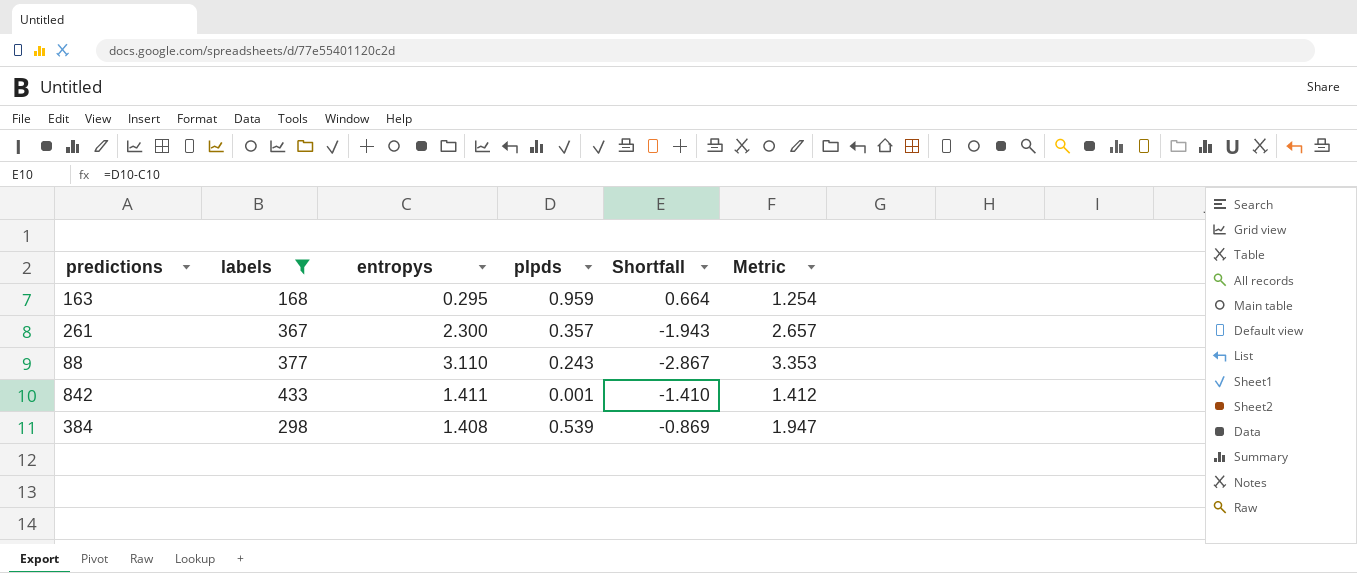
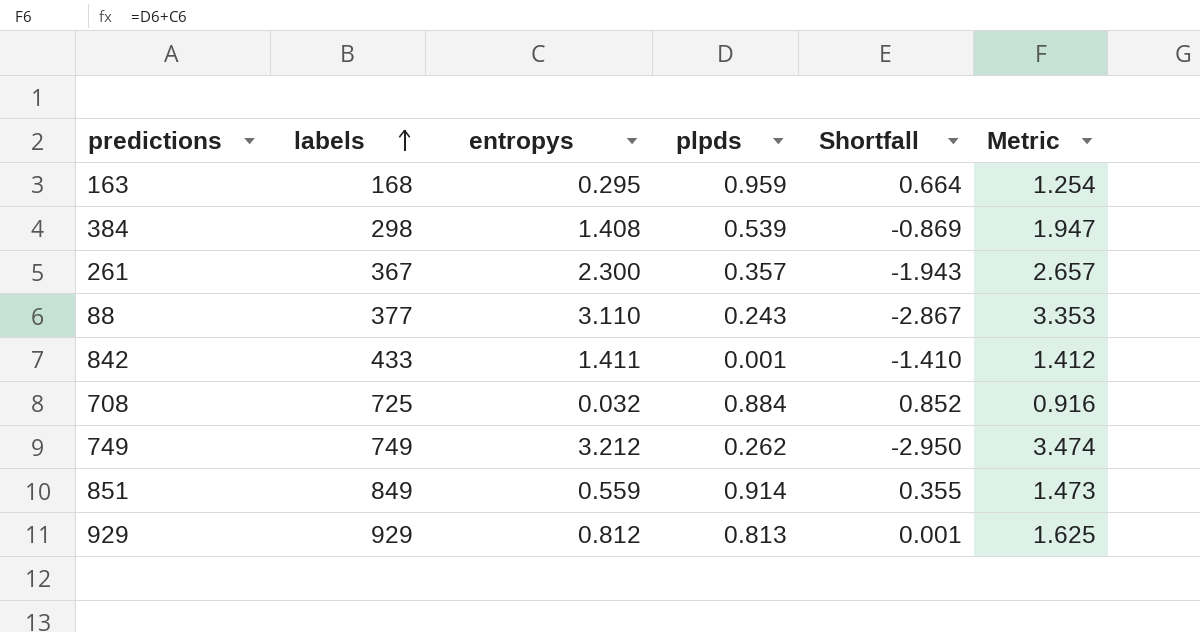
filter: labels <= 433 -> none
row order: none -> labels ascending

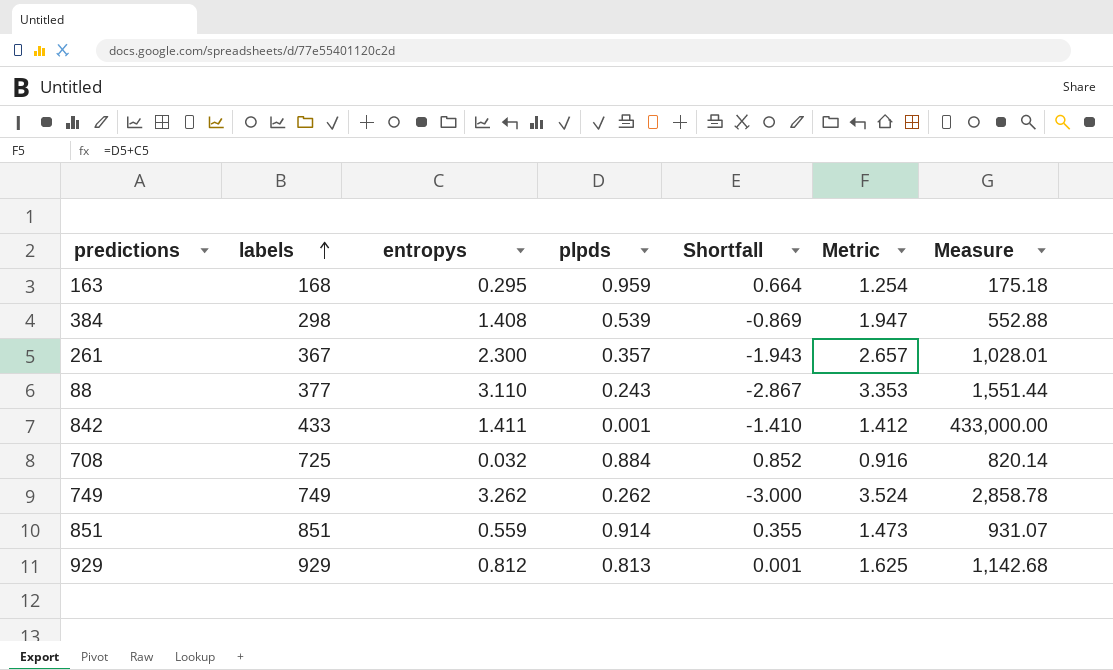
column Measure | formula: none -> [labels] / [plpds]
749 | entropys: 3.212 -> 3.262
749 | Shortfall: -2.950 -> -3.000
749 | Metric: 3.474 -> 3.524
851 | labels: 849 -> 851

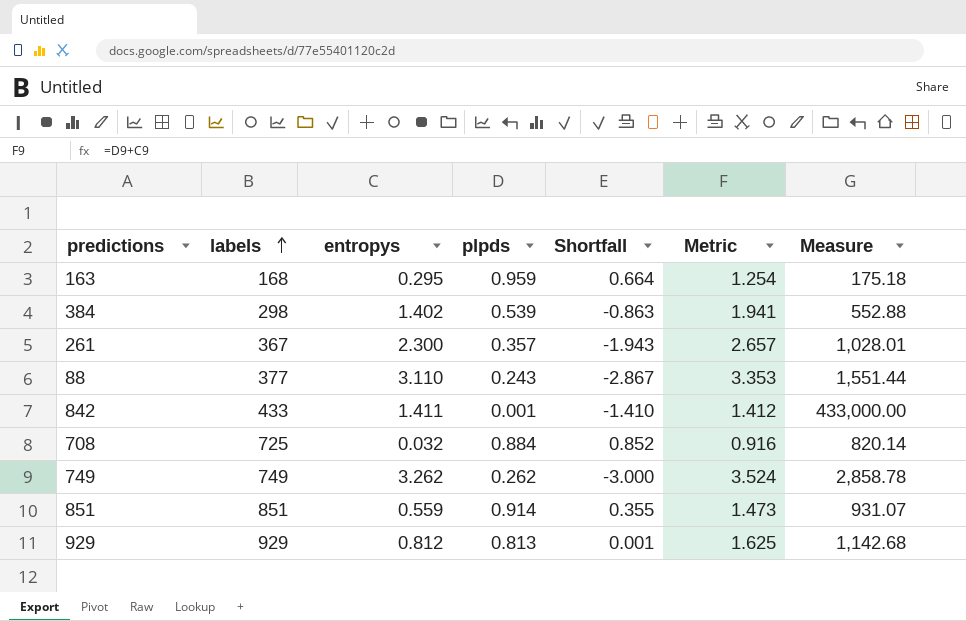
384 | entropys: 1.408 -> 1.402
384 | Shortfall: -0.869 -> -0.863
384 | Metric: 1.947 -> 1.941

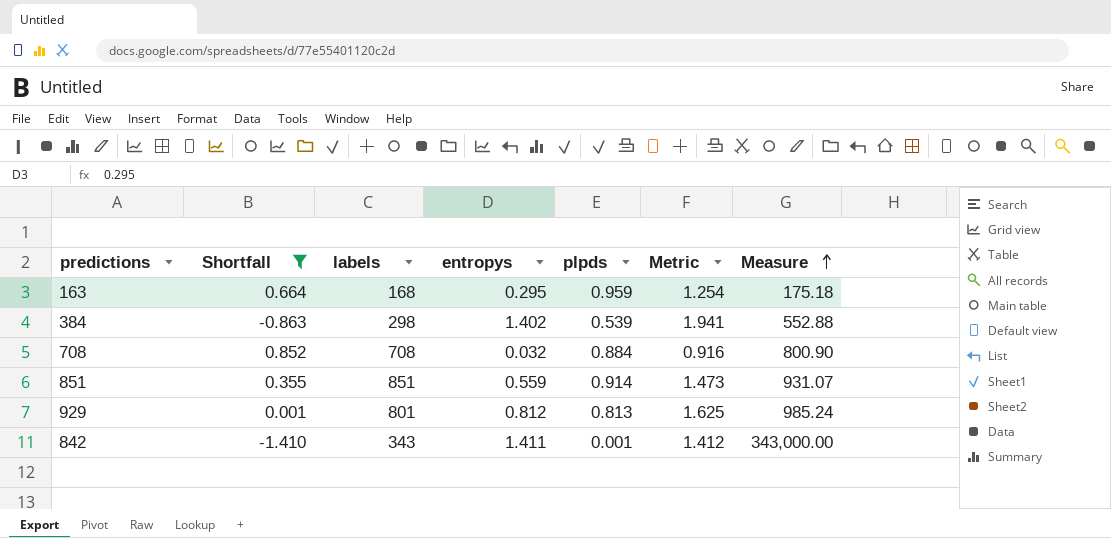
filter: none -> Shortfall >= -1.410
row order: labels ascending -> Measure ascending
column Shortfall | position: 5 -> 2
708 | labels: 725 -> 708
708 | Measure: 820.14 -> 800.90
929 | labels: 929 -> 801
929 | Measure: 1,142.68 -> 985.24
842 | labels: 433 -> 343
842 | Measure: 433,000.00 -> 343,000.00

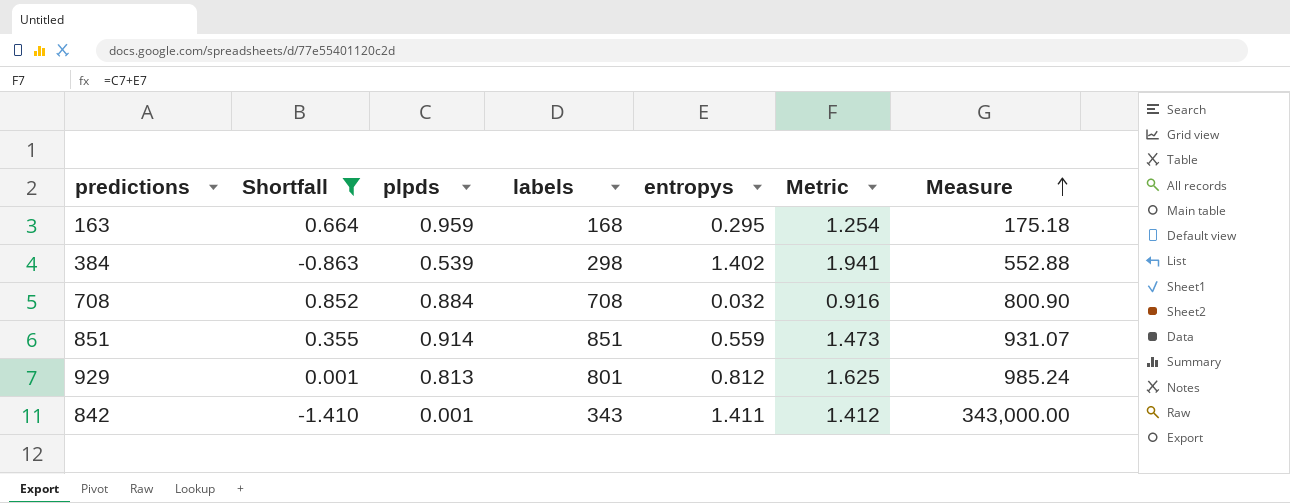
column plpds | position: 5 -> 3

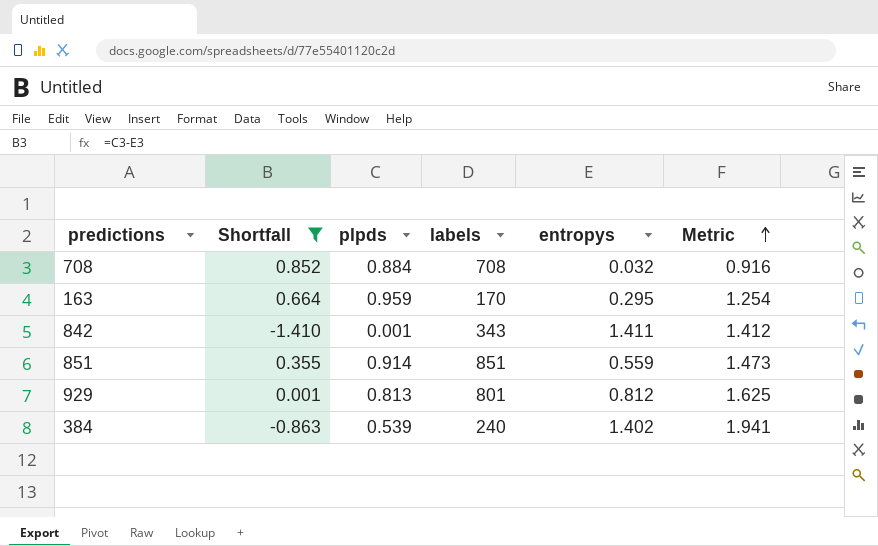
row order: Measure ascending -> Metric ascending
column Measure | formula: [labels] / [plpds] -> none
163 | labels: 168 -> 170
384 | labels: 298 -> 240

